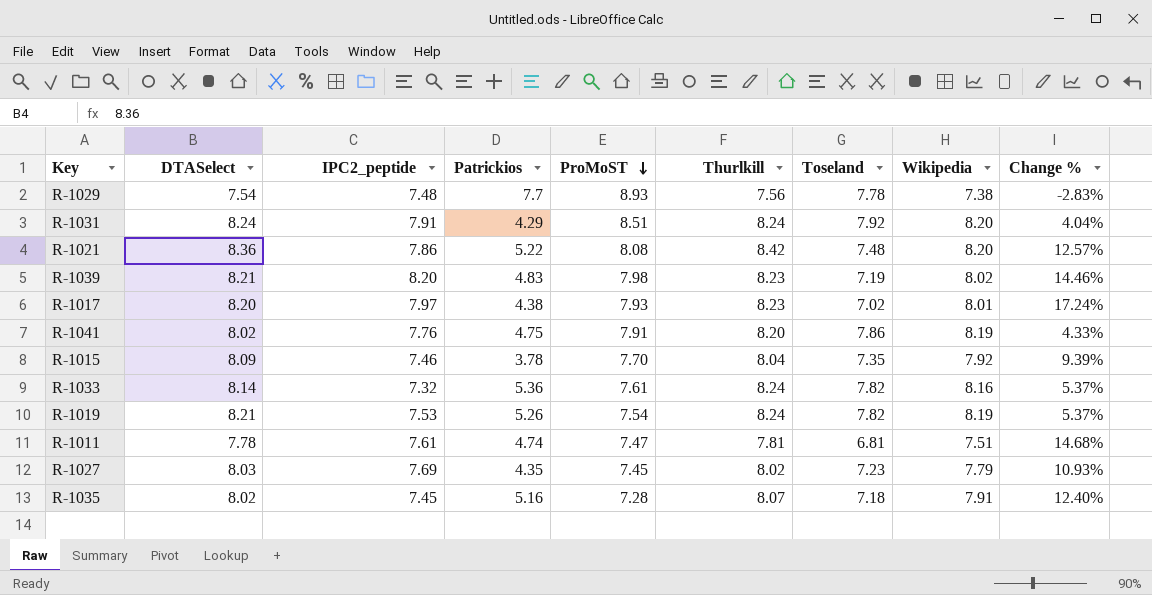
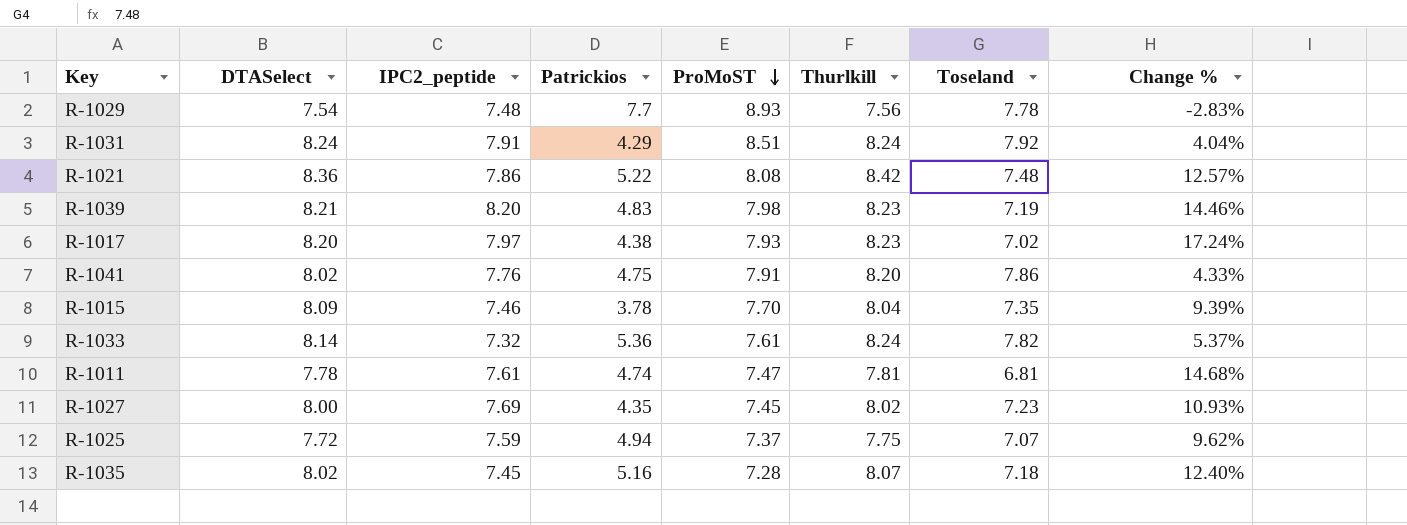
column Wikipedia | position: 8 -> none
row R-1019: 8.21 | 7.53 | 5.26 | 7.54 | 8.24 | 7.82 | 8.19 | 5.37% -> none
R-1027 | DTASelect: 8.03 -> 8.00
row R-1025: none -> 7.72 | 7.59 | 4.94 | 7.37 | 7.75 | 7.07 | 9.62%

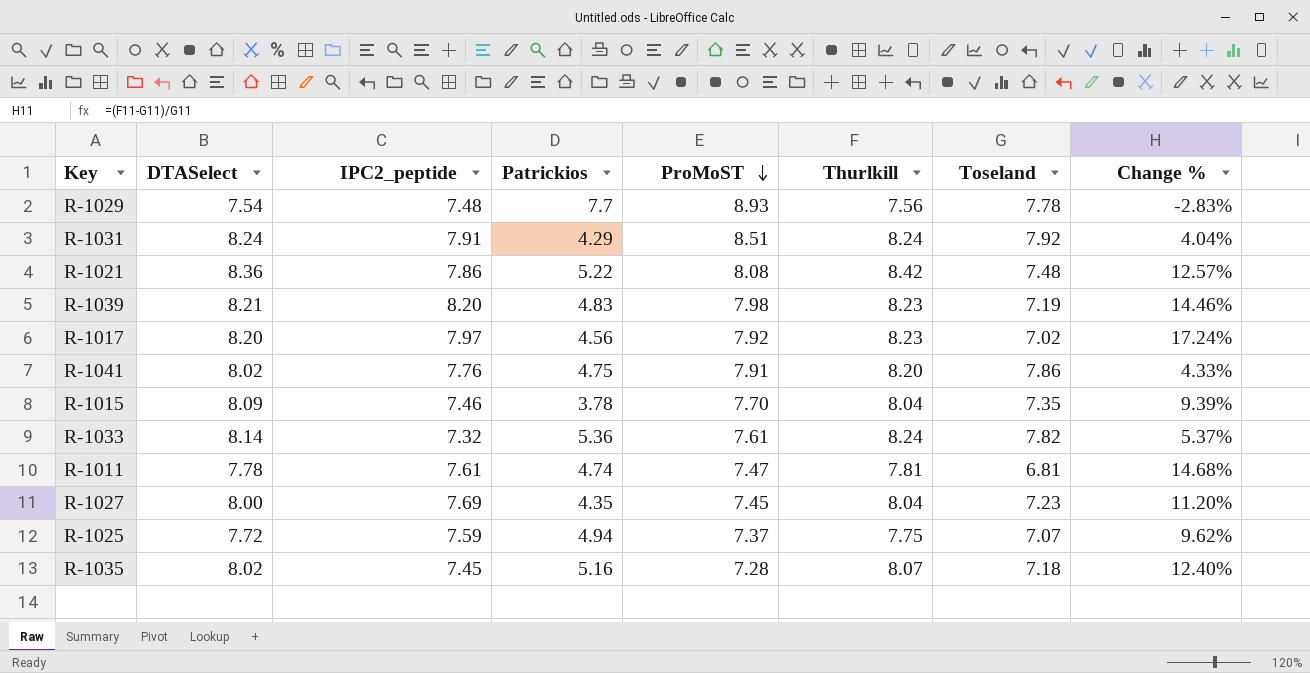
R-1017 | Patrickios: 4.38 -> 4.56
R-1017 | ProMoST: 7.93 -> 7.92
R-1027 | Thurlkill: 8.02 -> 8.04
R-1027 | Change %: 10.93% -> 11.20%

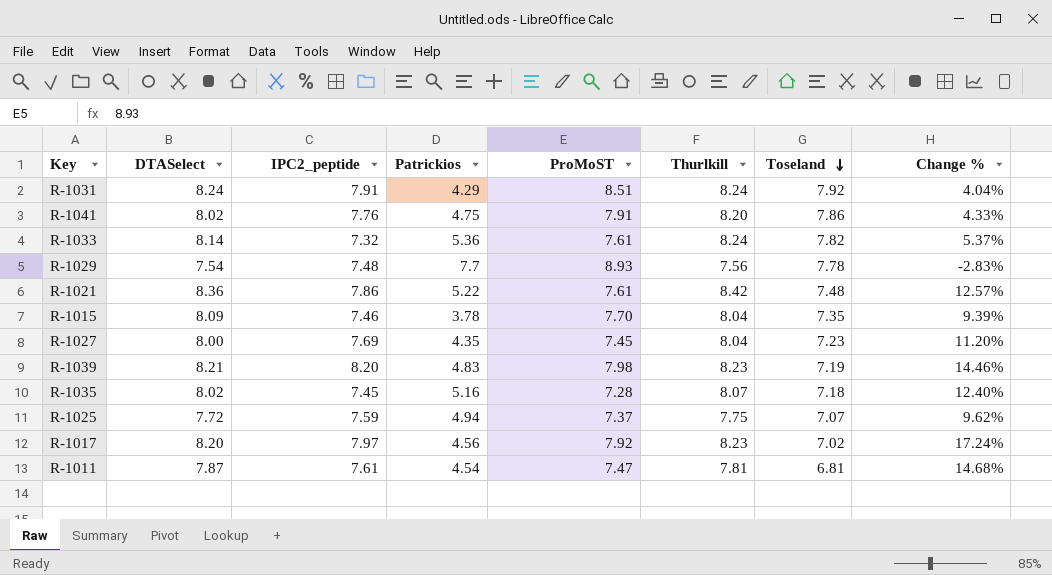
row order: ProMoST descending -> Toseland descending
R-1021 | ProMoST: 8.08 -> 7.61
R-1011 | DTASelect: 7.78 -> 7.87
R-1011 | Patrickios: 4.74 -> 4.54

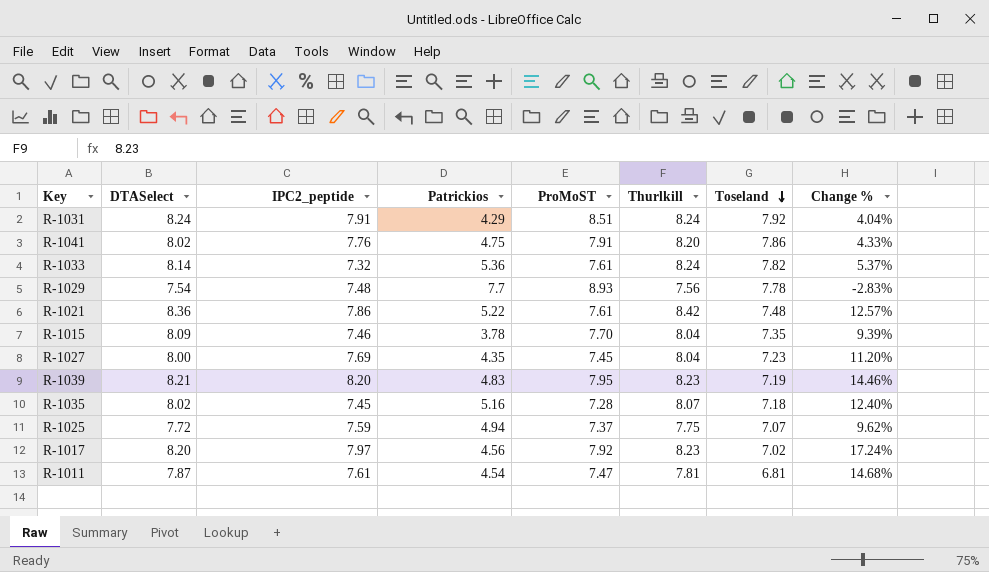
R-1039 | ProMoST: 7.98 -> 7.95

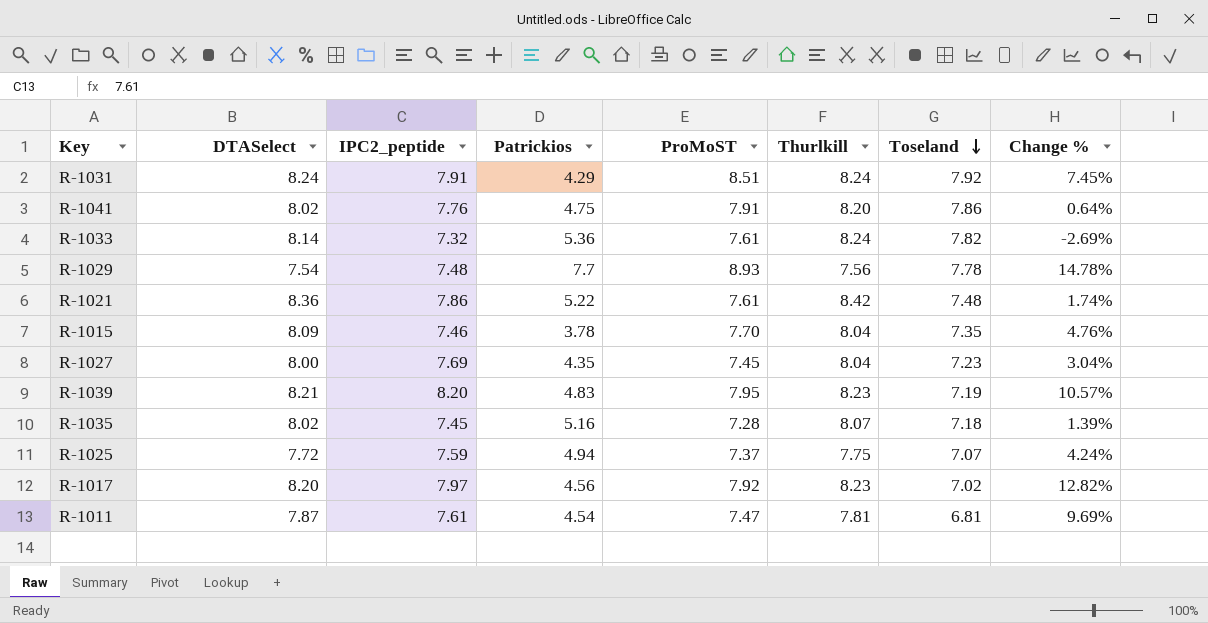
column Change % | formula: ([Thurlkill] - [Toseland]) / [Toseland] -> ([ProMoST] - [Toseland]) / [Toseland]

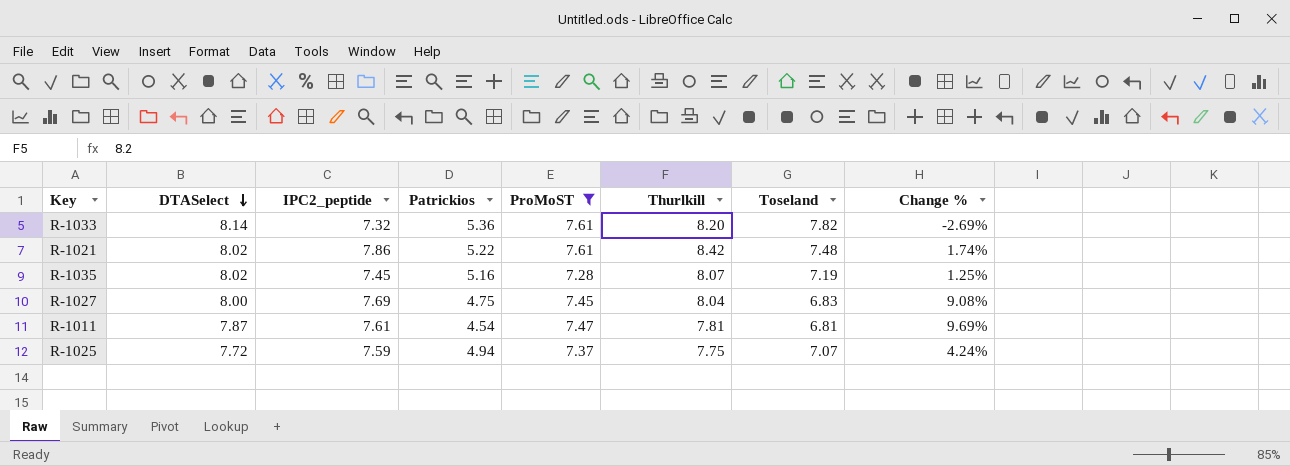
filter: none -> ProMoST <= 7.61
row order: Toseland descending -> DTASelect descending
R-1033 | Thurlkill: 8.24 -> 8.20
R-1021 | DTASelect: 8.36 -> 8.02
R-1035 | Toseland: 7.18 -> 7.19
R-1035 | Change %: 1.39% -> 1.25%
R-1027 | Patrickios: 4.35 -> 4.75
R-1027 | Toseland: 7.23 -> 6.83
R-1027 | Change %: 3.04% -> 9.08%

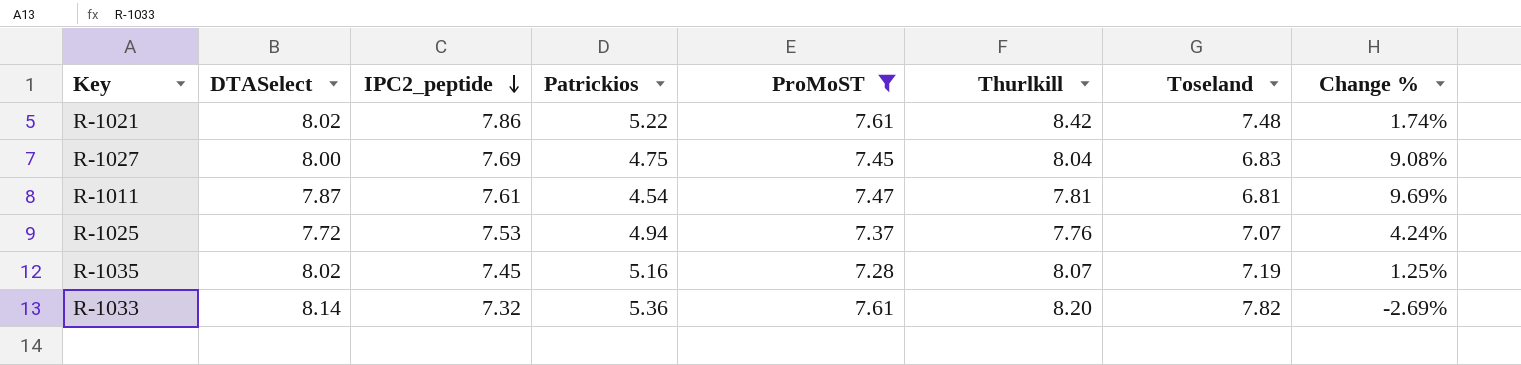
row order: DTASelect descending -> IPC2_peptide descending
R-1025 | IPC2_peptide: 7.59 -> 7.53
R-1025 | Thurlkill: 7.75 -> 7.76

